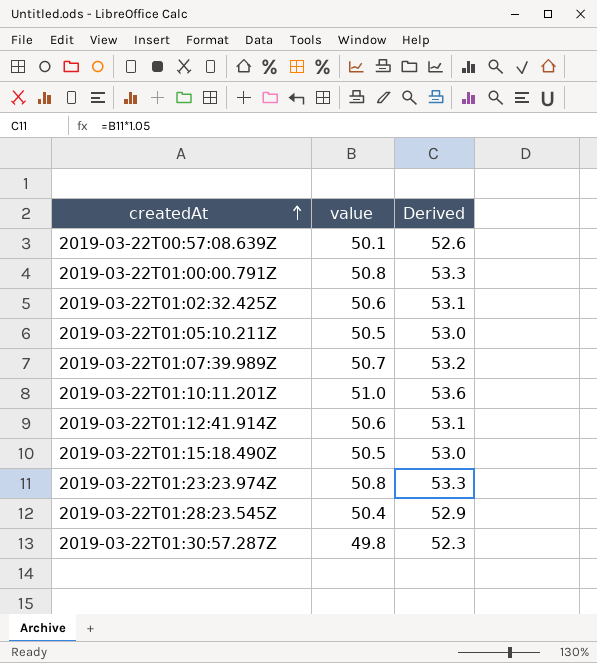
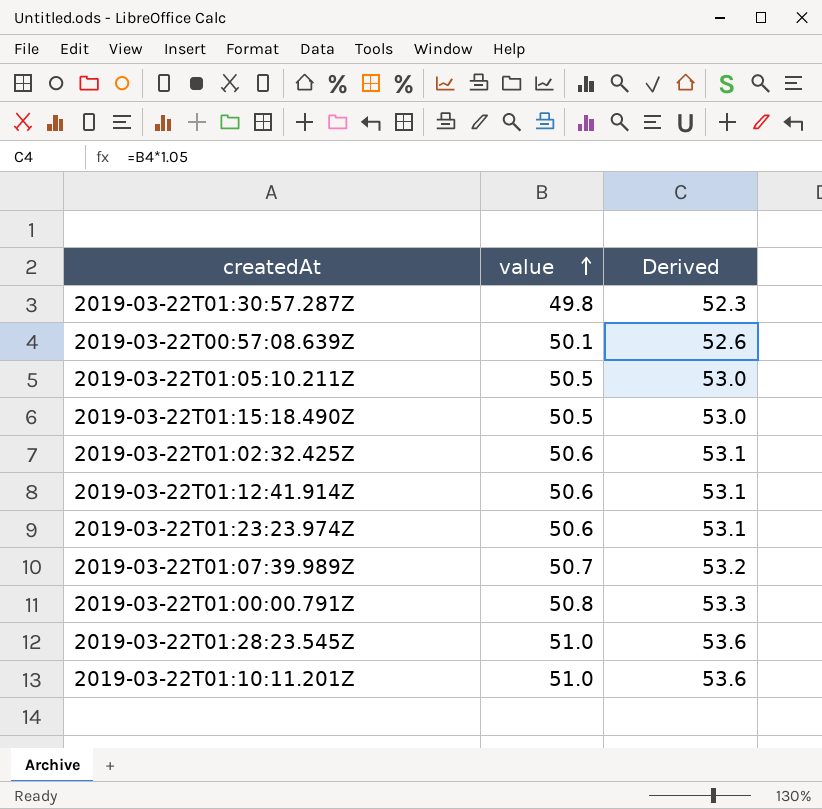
row order: createdAt ascending -> value ascending
2019-03-22T01:23:23.974Z | value: 50.8 -> 50.6
2019-03-22T01:23:23.974Z | Derived: 53.3 -> 53.1
2019-03-22T01:28:23.545Z | value: 50.4 -> 51.0
2019-03-22T01:28:23.545Z | Derived: 52.9 -> 53.6

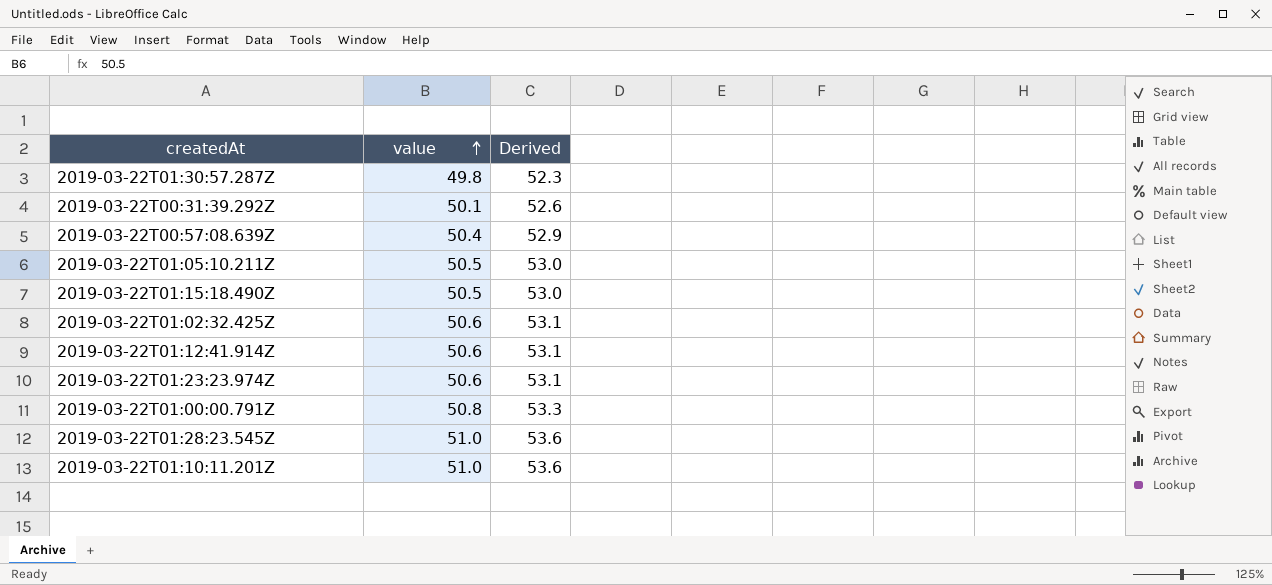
row 2019-03-22T01:07:39.989Z: 50.7 | 53.2 -> none
row 2019-03-22T00:31:39.292Z: none -> 50.1 | 52.6
2019-03-22T00:57:08.639Z | value: 50.1 -> 50.4
2019-03-22T00:57:08.639Z | Derived: 52.6 -> 52.9

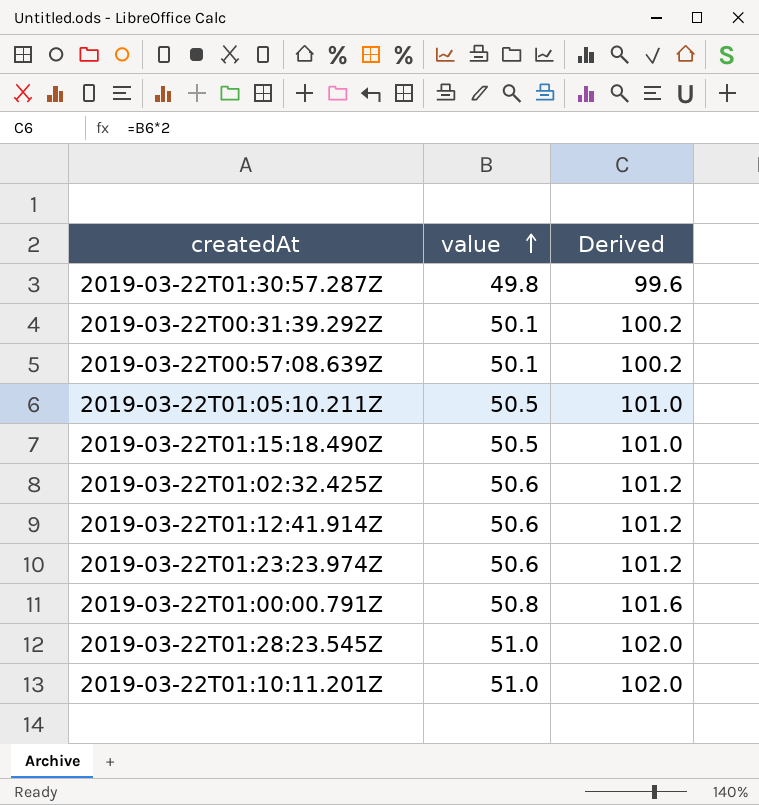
column Derived | formula: [value] * 1.05 -> [value] * 2
2019-03-22T00:57:08.639Z | value: 50.4 -> 50.1

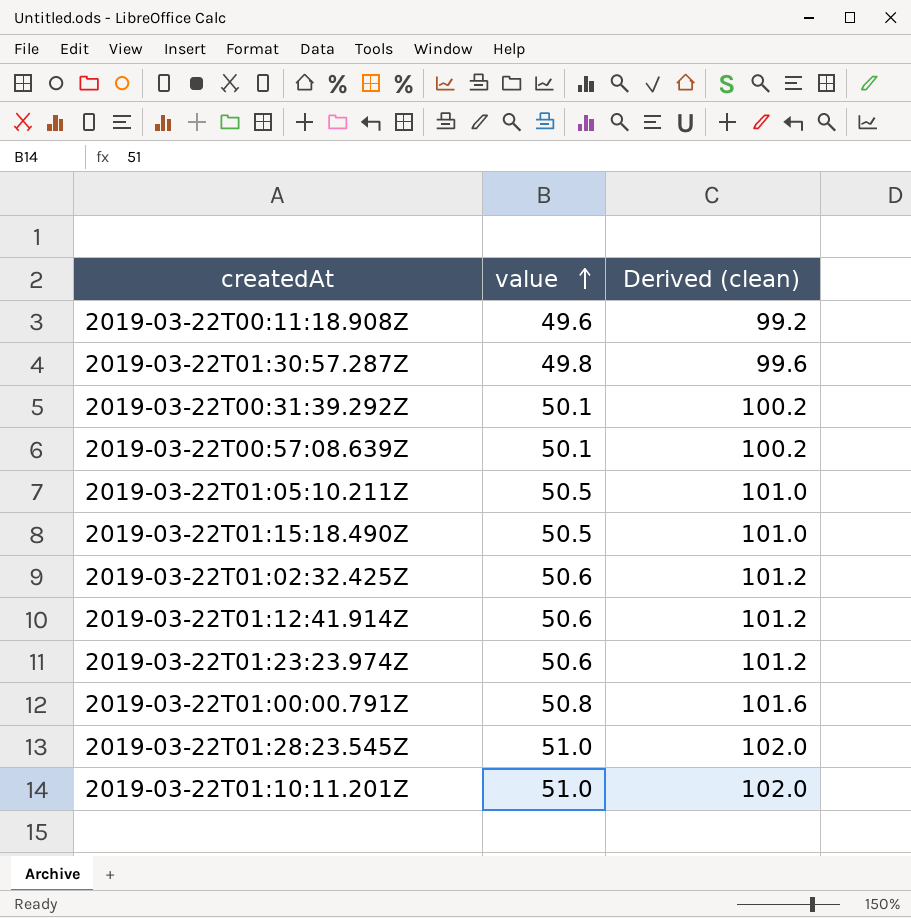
column name: Derived -> Derived (clean)
row 2019-03-22T00:11:18.908Z: none -> 49.6 | 99.2

